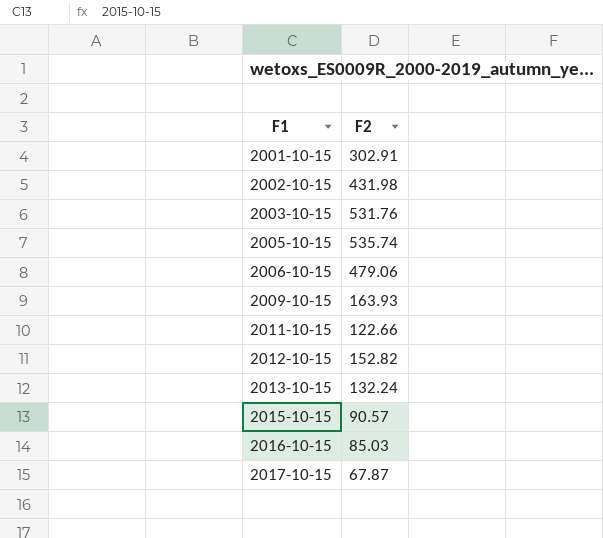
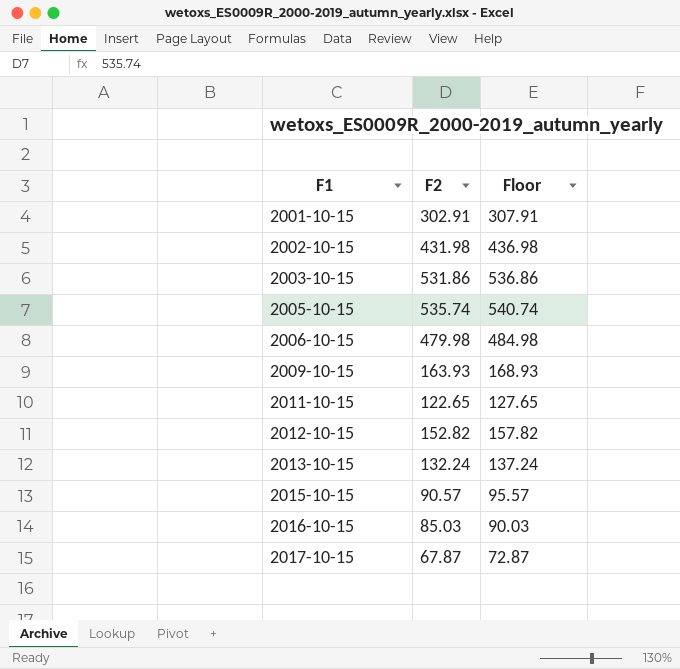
column Floor | formula: none -> [F2] + 5
2003-10-15 | F2: 531.76 -> 531.86
2006-10-15 | F2: 479.06 -> 479.98
2011-10-15 | F2: 122.66 -> 122.65

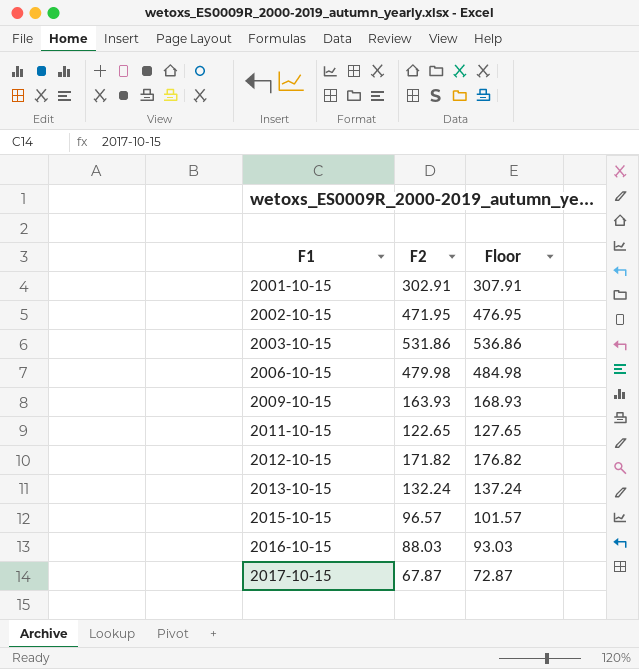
row 2005-10-15: 535.74 | 540.74 -> none
2002-10-15 | F2: 431.98 -> 471.95
2002-10-15 | Floor: 436.98 -> 476.95
2012-10-15 | F2: 152.82 -> 171.82
2012-10-15 | Floor: 157.82 -> 176.82
2015-10-15 | F2: 90.57 -> 96.57
2015-10-15 | Floor: 95.57 -> 101.57
2016-10-15 | F2: 85.03 -> 88.03
2016-10-15 | Floor: 90.03 -> 93.03

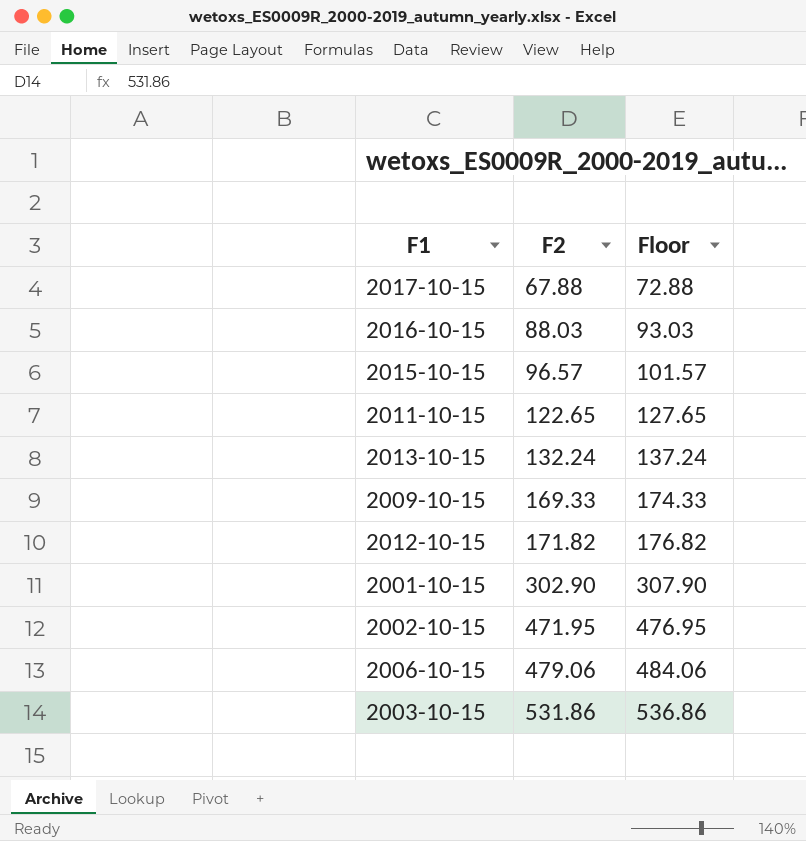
row order: F1 ascending -> F2 ascending
2017-10-15 | F2: 67.87 -> 67.88
2017-10-15 | Floor: 72.87 -> 72.88
2009-10-15 | F2: 163.93 -> 169.33
2009-10-15 | Floor: 168.93 -> 174.33
2001-10-15 | F2: 302.91 -> 302.90
2001-10-15 | Floor: 307.91 -> 307.90
2006-10-15 | F2: 479.98 -> 479.06
2006-10-15 | Floor: 484.98 -> 484.06

